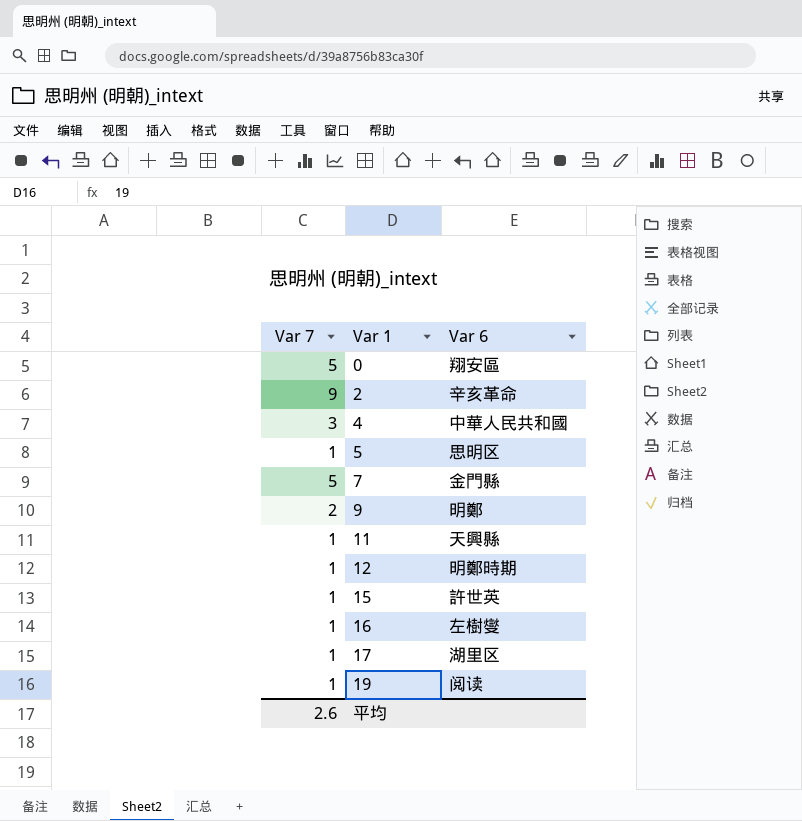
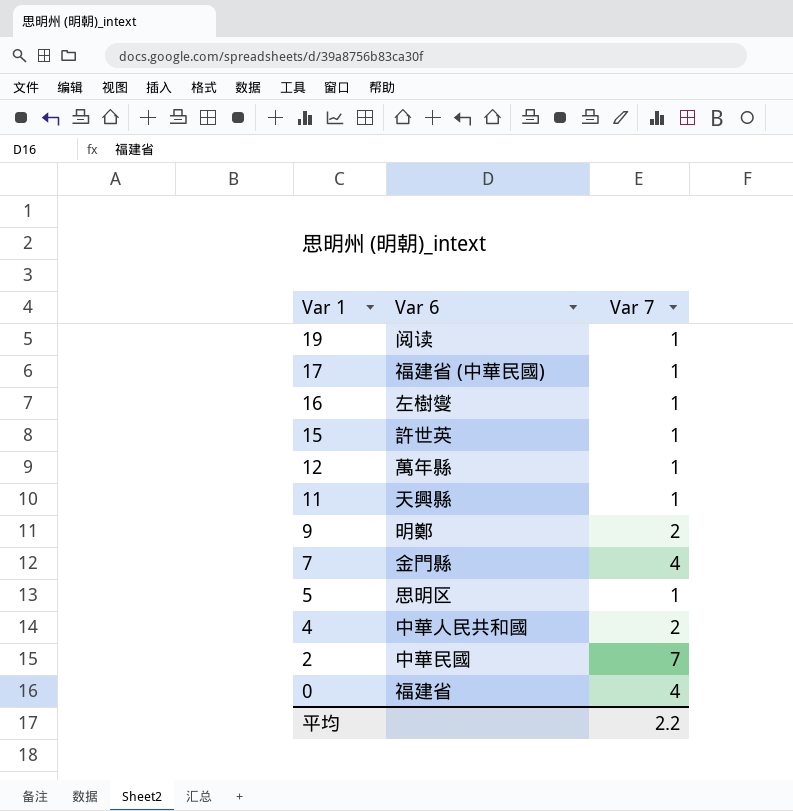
row order: Var 1 ascending -> Var 1 descending
column Var 7 | position: 1 -> 3
17 | Var 6: 湖里区 -> 福建省 (中華民國)
12 | Var 6: 明鄭時期 -> 萬年縣
7 | Var 7: 5 -> 4
4 | Var 7: 3 -> 2
2 | Var 6: 辛亥革命 -> 中華民國
2 | Var 7: 9 -> 7
0 | Var 6: 翔安區 -> 福建省
0 | Var 7: 5 -> 4
平均 | Var 7: 2.6 -> 2.2

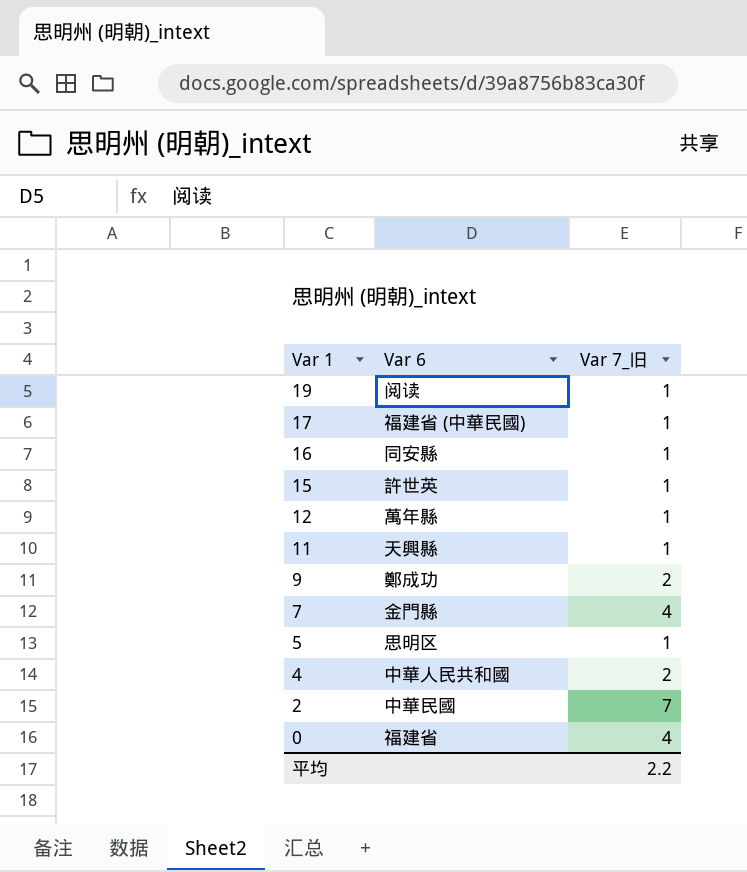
column name: Var 7 -> Var 7_旧
16 | Var 6: 左樹燮 -> 同安縣
9 | Var 6: 明鄭 -> 鄭成功

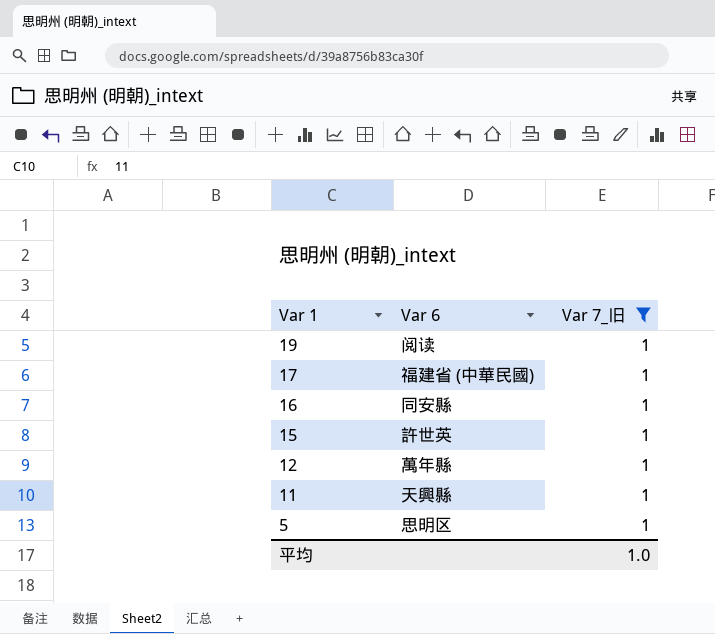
filter: none -> Var 7_旧 = 1
平均 | Var 7_旧: 2.2 -> 1.0

